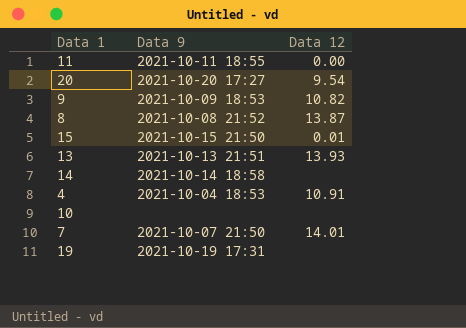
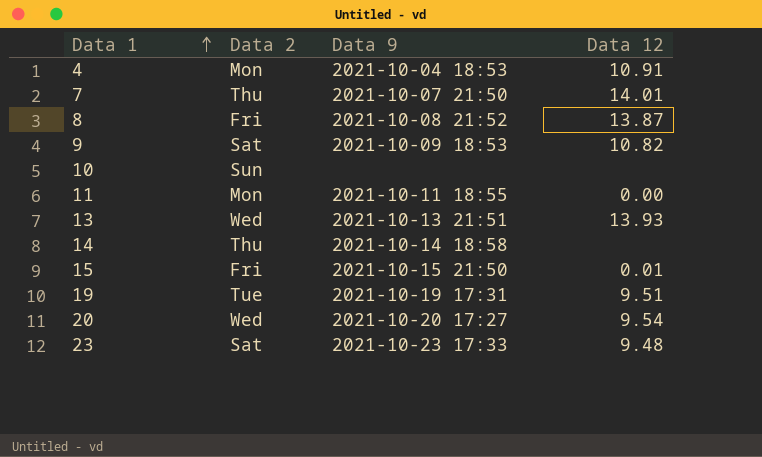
row order: none -> Data 1 ascending
column Data 2 | position: none -> 2
19 | Data 12: none -> 9.51
row 23: none -> Sat | 2021-10-23 17:33 | 9.48

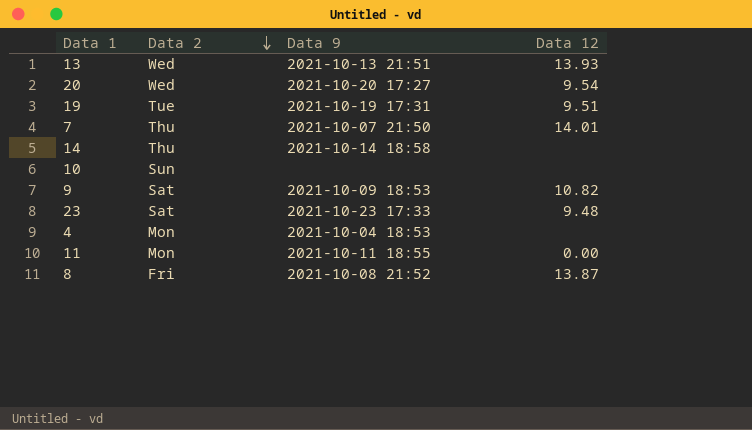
row order: Data 1 ascending -> Data 2 descending
row 15: Fri | 2021-10-15 21:50 | 0.01 -> none
4 | Data 12: 10.91 -> none

